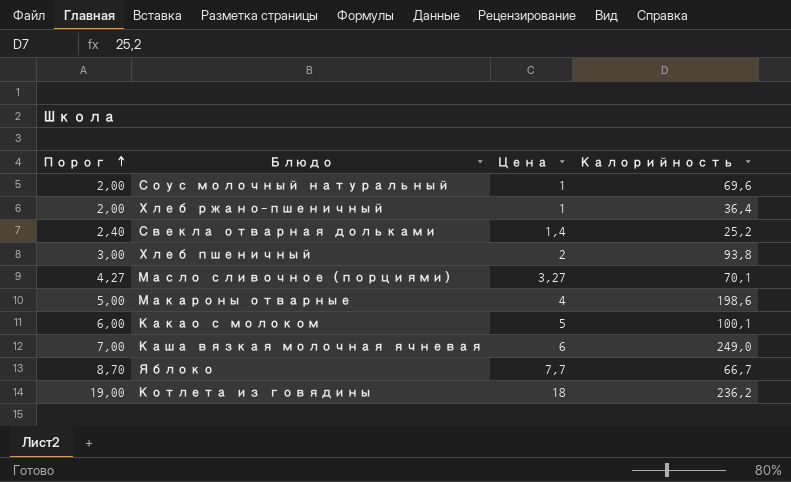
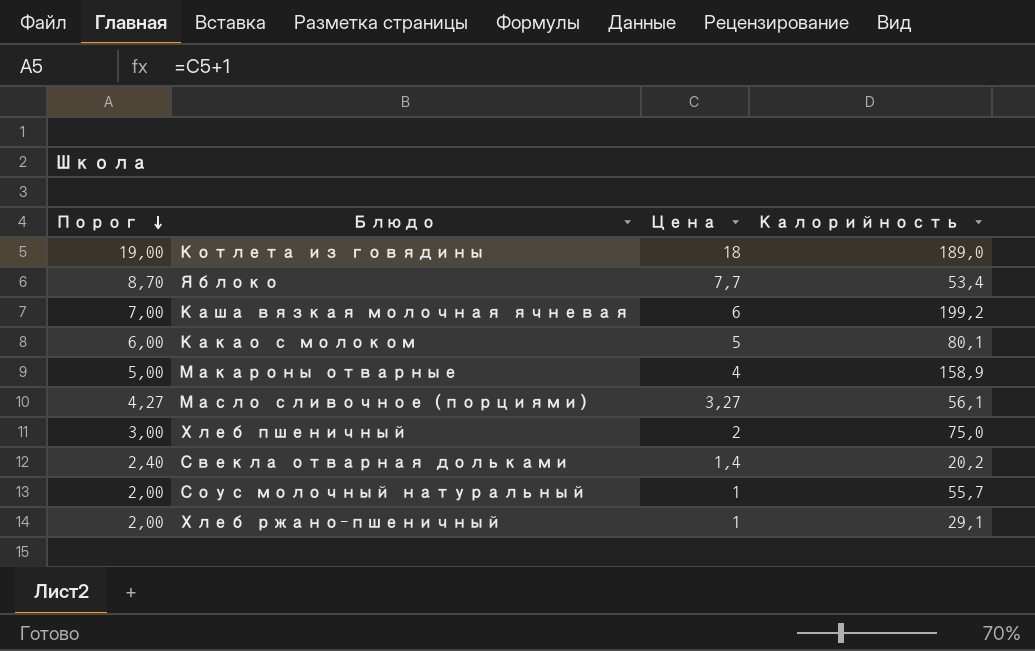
row order: Порог ascending -> Порог descending
Котлета из говядины | Калорийность: 236,2 -> 189,0
Яблоко | Калорийность: 66,7 -> 53,4
Каша вязкая молочная ячневая | Калорийность: 249,0 -> 199,2
Какао с молоком | Калорийность: 100,1 -> 80,1
Макароны отварные | Калорийность: 198,6 -> 158,9
Масло сливочное (порциями) | Калорийность: 70,1 -> 56,1
Хлеб пшеничный | Калорийность: 93,8 -> 75,0
Свекла отварная дольками | Калорийность: 25,2 -> 20,2
Соус молочный натуральный | Калорийность: 69,6 -> 55,7
Хлеб ржано-пшеничный | Калорийность: 36,4 -> 29,1

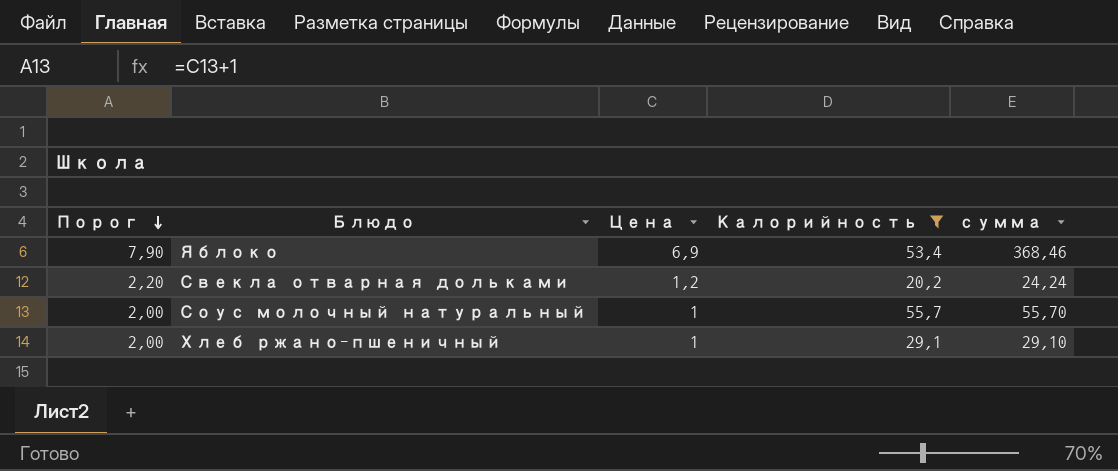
filter: none -> Калорийность <= 55,7
column сумма | formula: none -> [Цена] * [Калорийность]
Яблоко | Порог: 8,70 -> 7,90
Яблоко | Цена: 7,7 -> 6,9
Свекла отварная дольками | Порог: 2,40 -> 2,20
Свекла отварная дольками | Цена: 1,4 -> 1,2

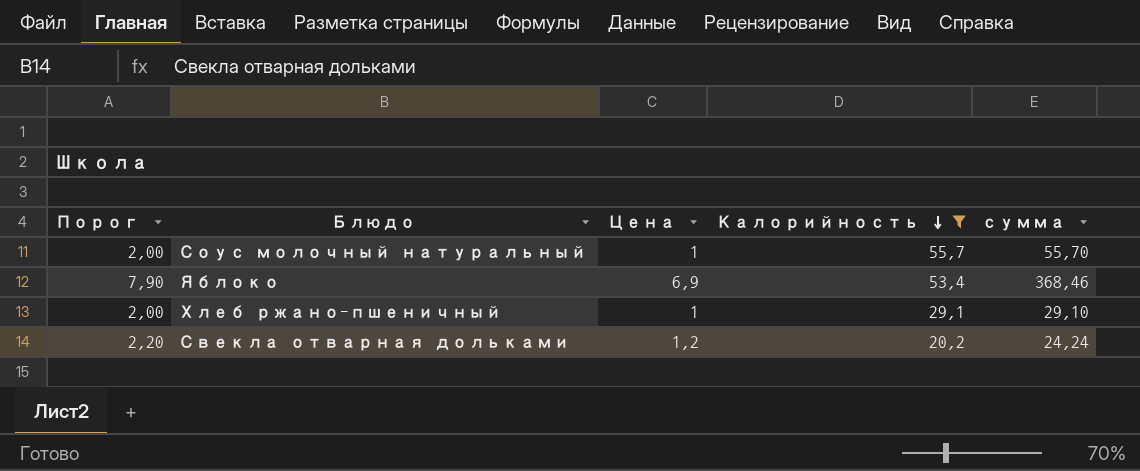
row order: Порог descending -> Калорийность descending

